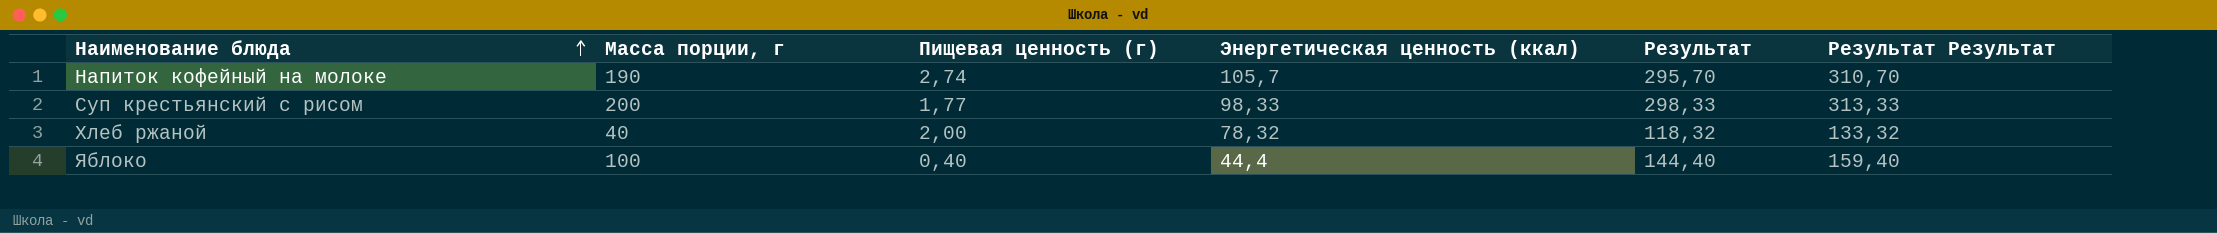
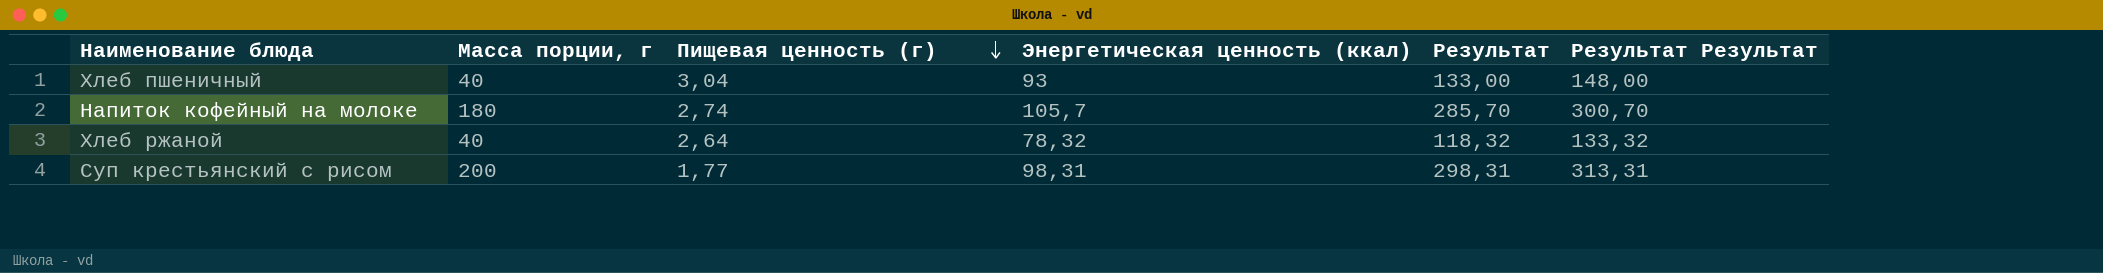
row order: Наименование блюда ascending -> Пищевая ценность (г) descending
row Яблоко: 100 | 0,40 | 44,4 | 144,40 | 159,40 -> none
row Хлеб пшеничный: none -> 40 | 3,04 | 93 | 133,00 | 148,00
Напиток кофейный на молоке | Масса порции, г: 190 -> 180
Напиток кофейный на молоке | Результат: 295,70 -> 285,70
Напиток кофейный на молоке | Результат Результат: 310,70 -> 300,70
Хлеб ржаной | Пищевая ценность (г): 2,00 -> 2,64
Суп крестьянский с рисом | Энергетическая ценность (ккал): 98,33 -> 98,31
Суп крестьянский с рисом | Результат: 298,33 -> 298,31
Суп крестьянский с рисом | Результат Результат: 313,33 -> 313,31

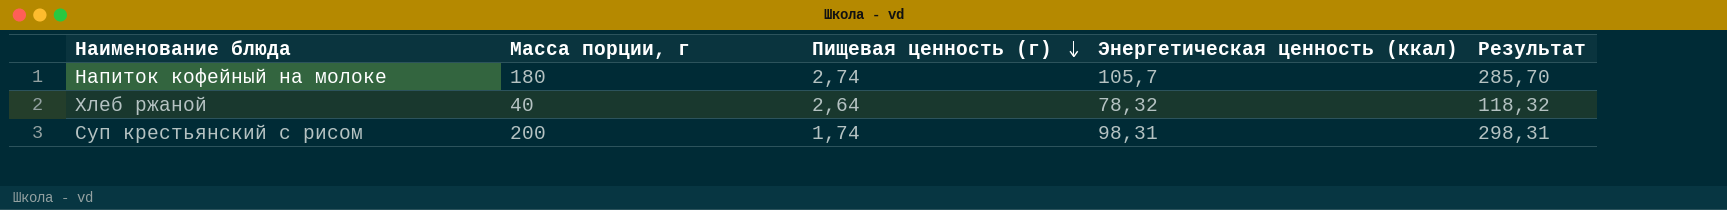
column Результат Результат | formula: [Результат] + 15 -> none
row Хлеб пшеничный: 40 | 3,04 | 93 | 133,00 | 148,00 -> none
Суп крестьянский с рисом | Пищевая ценность (г): 1,77 -> 1,74

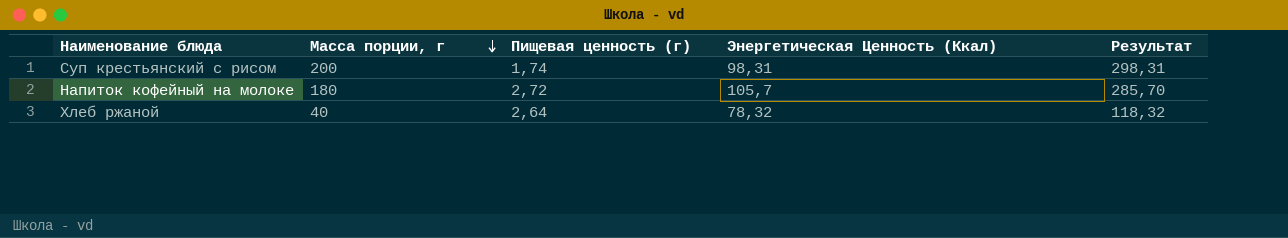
row order: Пищевая ценность (г) descending -> Масса порции, г descending
column name: Энергетическая ценность (ккал) -> Энергетическая Ценность (Ккал)
Напиток кофейный на молоке | Пищевая ценность (г): 2,74 -> 2,72

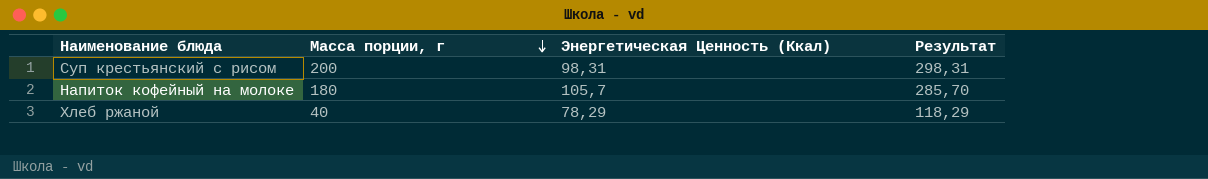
column Пищевая ценность (г) | position: 3 -> none
Хлеб ржаной | Энергетическая Ценность (Ккал): 78,32 -> 78,29
Хлеб ржаной | Результат: 118,32 -> 118,29

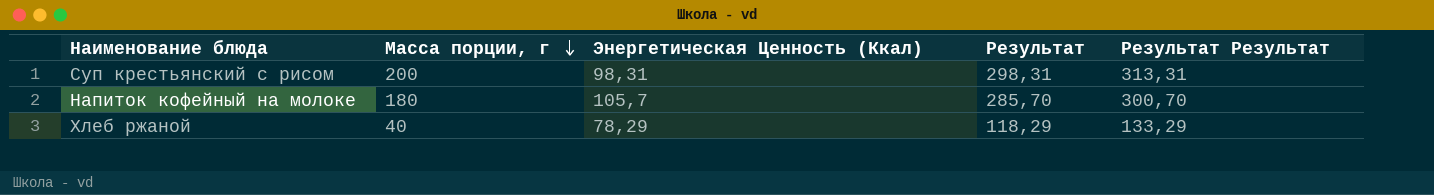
column Результат Результат | formula: none -> [Результат] + 15

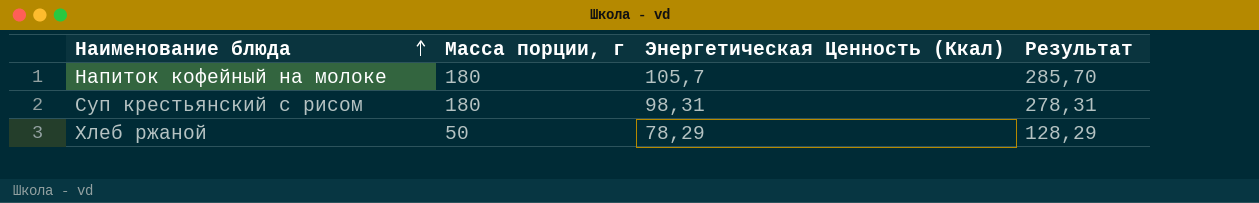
row order: Масса порции, г descending -> Наименование блюда ascending
column Результат Результат | formula: [Результат] + 15 -> none
Суп крестьянский с рисом | Масса порции, г: 200 -> 180
Суп крестьянский с рисом | Результат: 298,31 -> 278,31
Хлеб ржаной | Масса порции, г: 40 -> 50
Хлеб ржаной | Результат: 118,29 -> 128,29

